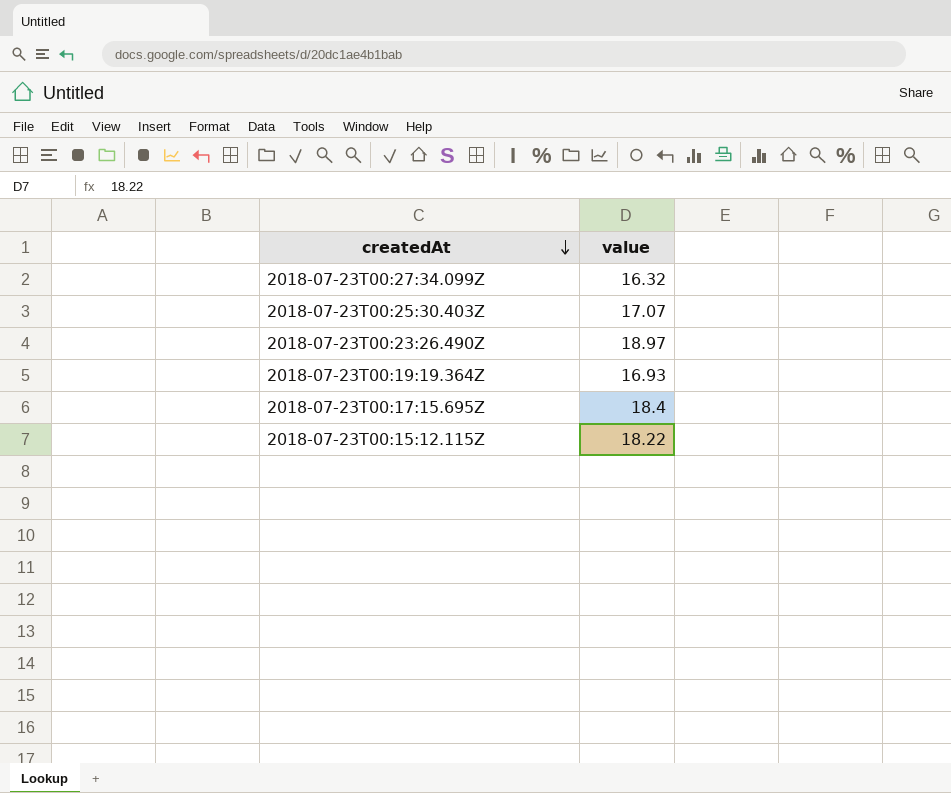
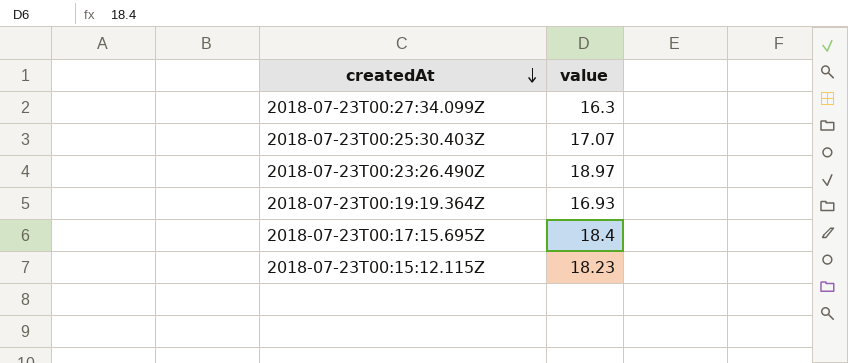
2018-07-23T00:27:34.099Z | value: 16.32 -> 16.3
2018-07-23T00:15:12.115Z | value: 18.22 -> 18.23

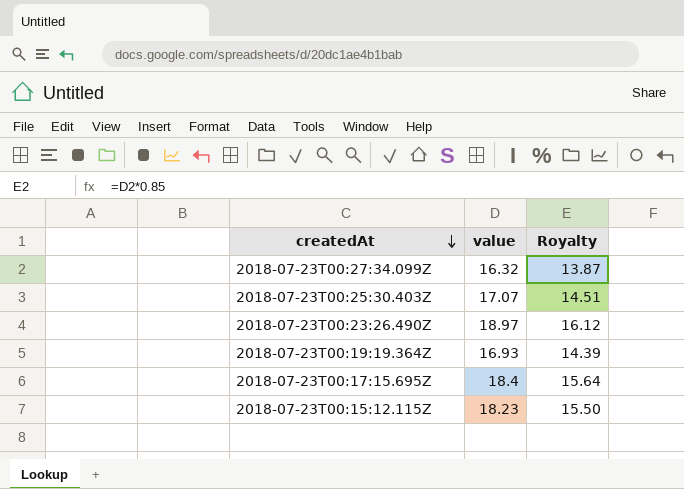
column Royalty | formula: none -> [value] * 0.85
2018-07-23T00:27:34.099Z | value: 16.3 -> 16.32

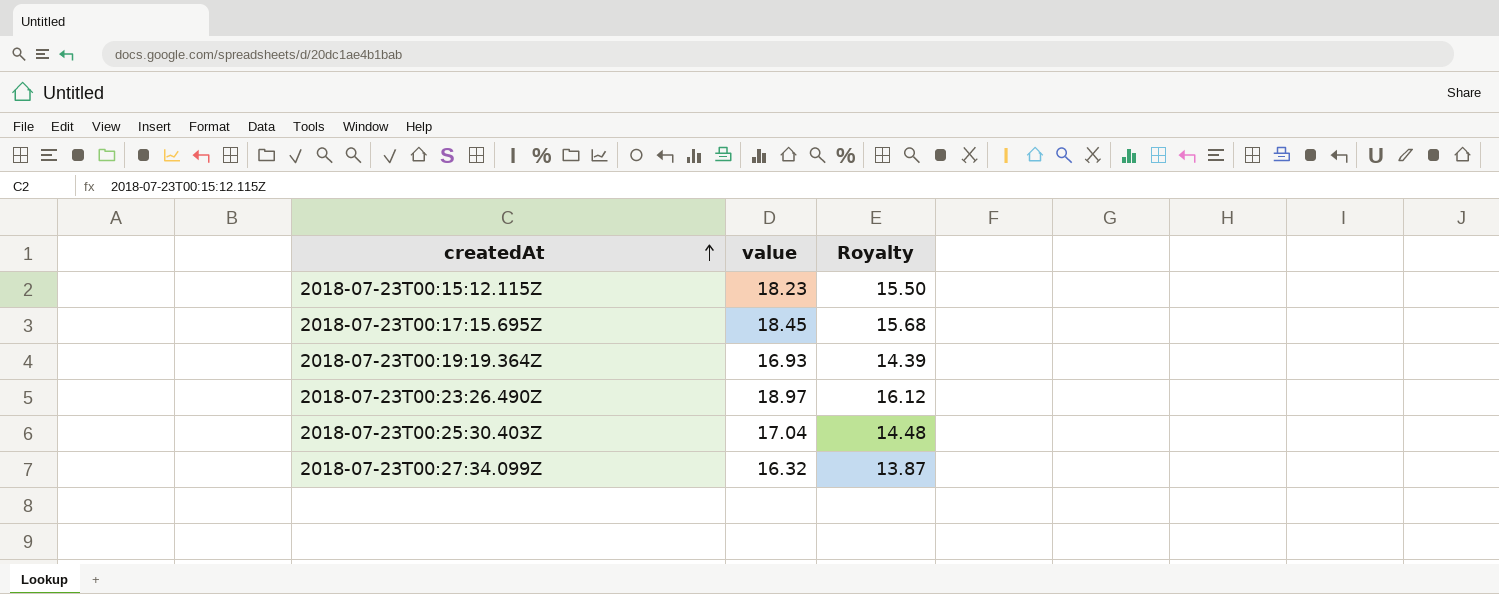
row order: createdAt descending -> createdAt ascending
2018-07-23T00:17:15.695Z | value: 18.4 -> 18.45
2018-07-23T00:17:15.695Z | Royalty: 15.64 -> 15.68
2018-07-23T00:25:30.403Z | value: 17.07 -> 17.04
2018-07-23T00:25:30.403Z | Royalty: 14.51 -> 14.48

